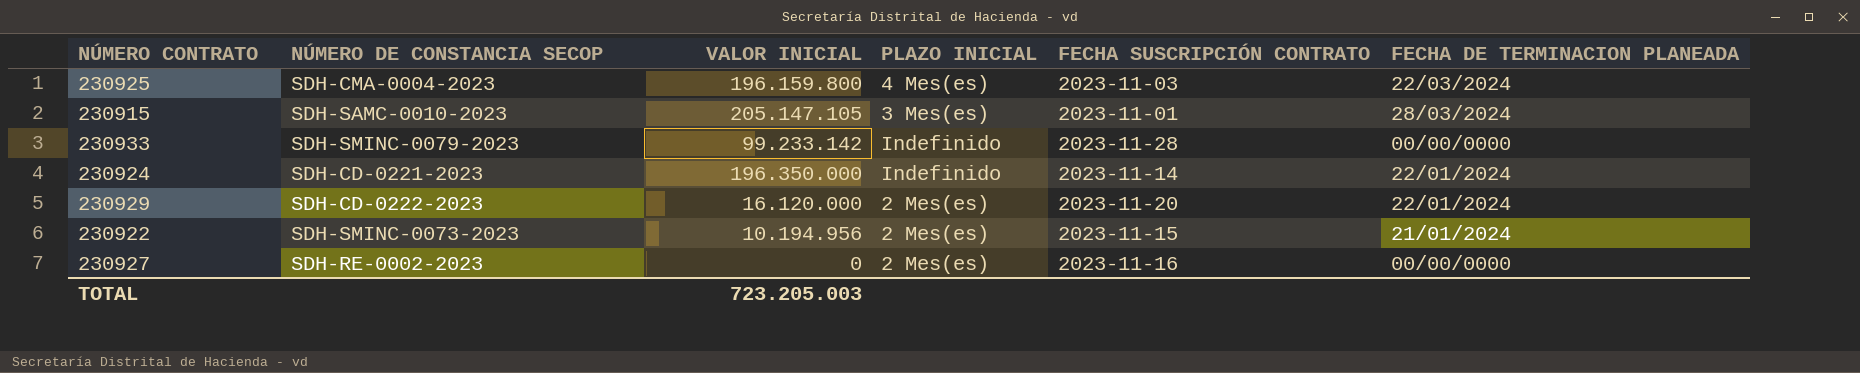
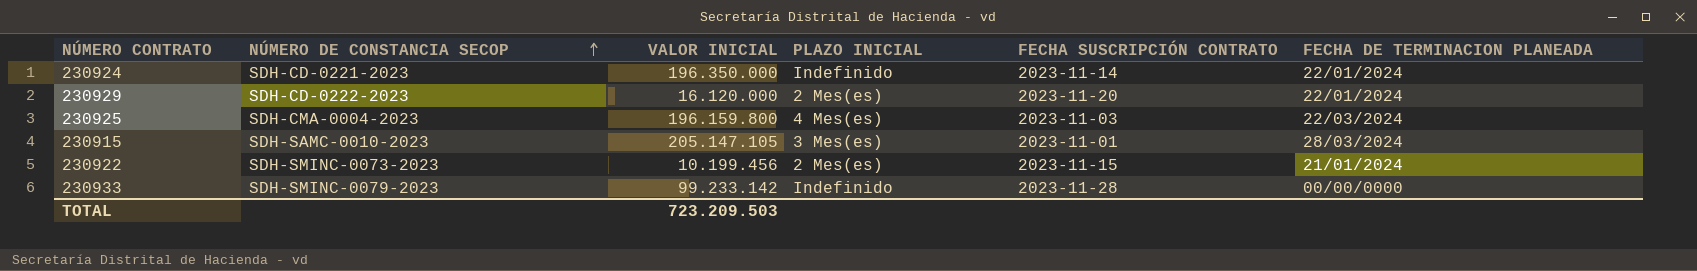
row order: none -> NÚMERO DE CONSTANCIA SECOP ascending
row 230927: SDH-RE-0002-2023 | 0 | 2 Mes(es) | 2023-11-16 | 00/00/0000 -> none
230922 | VALOR INICIAL: 10.194.956 -> 10.199.456
TOTAL | VALOR INICIAL: 723.205.003 -> 723.209.503

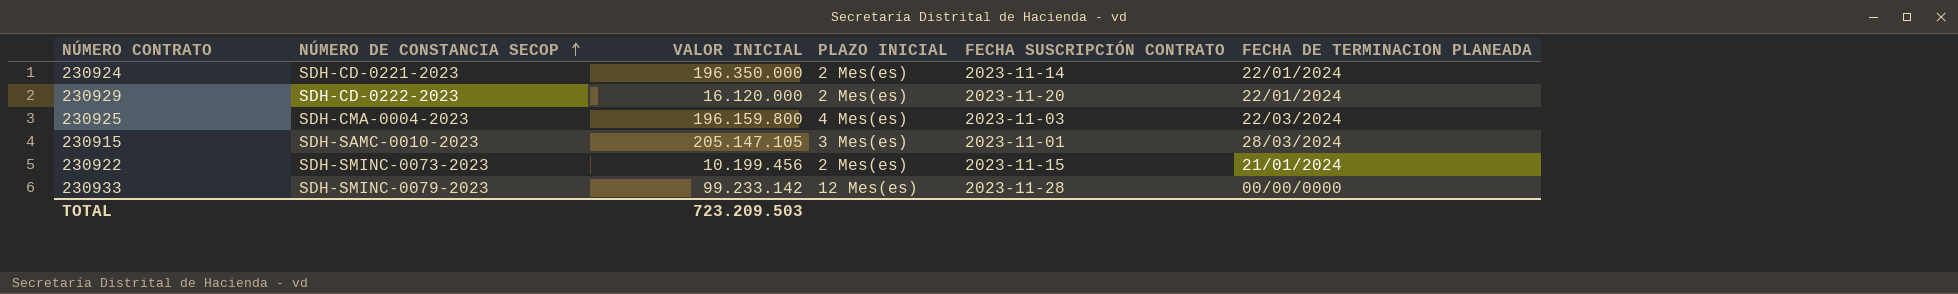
230924 | PLAZO INICIAL: Indefinido -> 2 Mes(es)
230933 | PLAZO INICIAL: Indefinido -> 12 Mes(es)

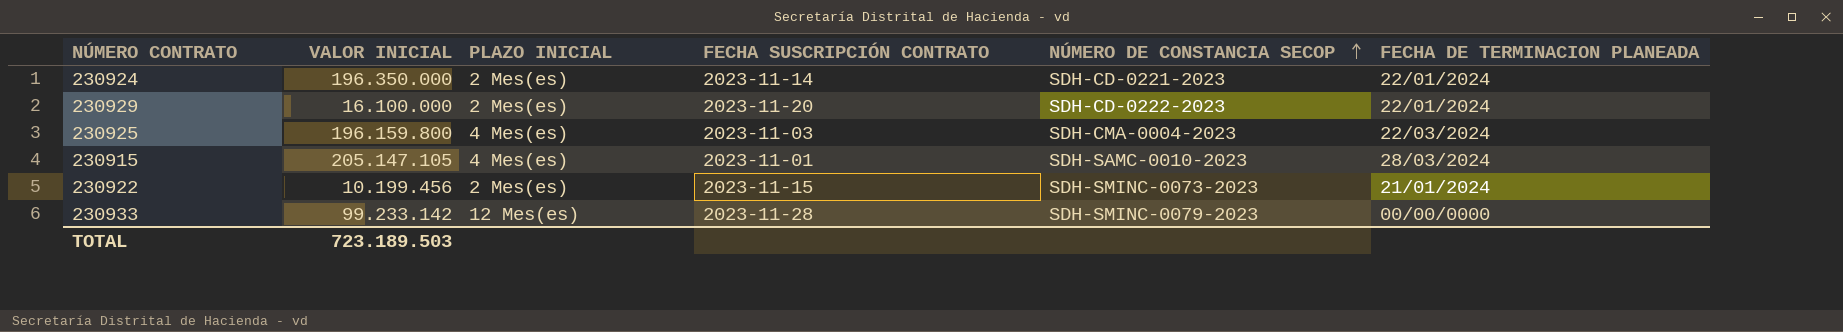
column NÚMERO DE CONSTANCIA SECOP | position: 2 -> 5
230929 | VALOR INICIAL: 16.120.000 -> 16.100.000
230915 | PLAZO INICIAL: 3 Mes(es) -> 4 Mes(es)
TOTAL | VALOR INICIAL: 723.209.503 -> 723.189.503

